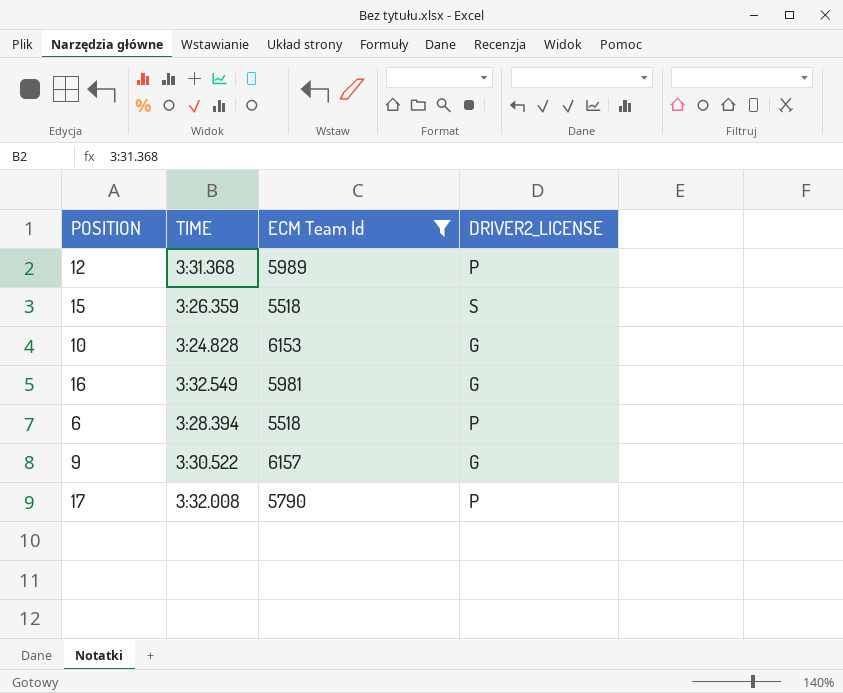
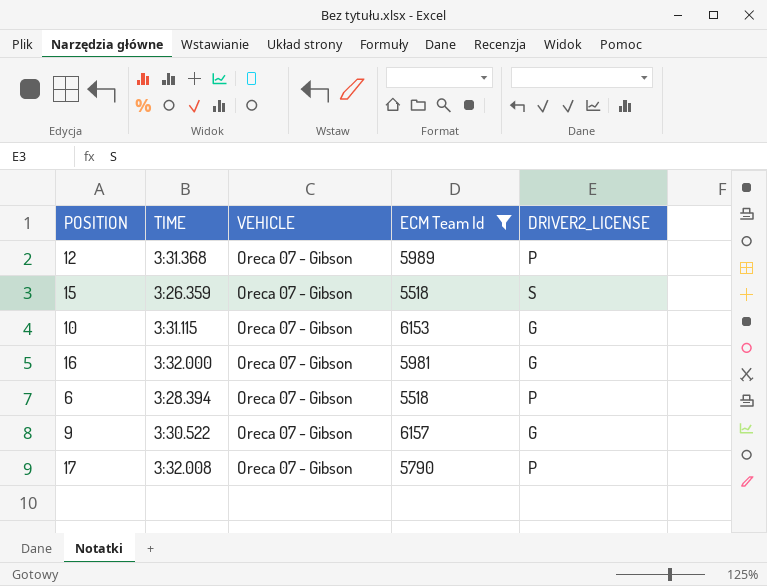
column VEHICLE | position: none -> 3
10 | TIME: 3:24.828 -> 3:31.115
16 | TIME: 3:32.549 -> 3:32.000

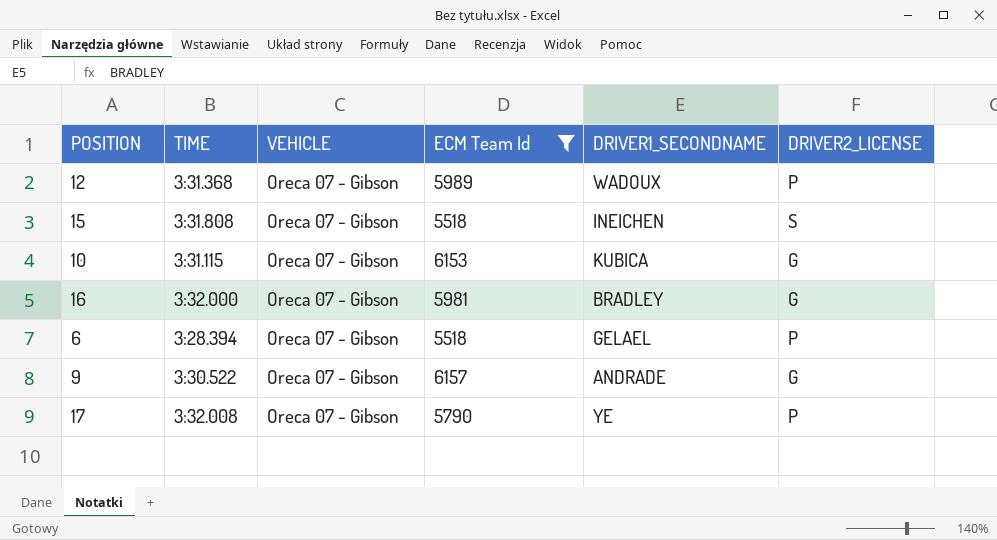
column DRIVER1_SECONDNAME | position: none -> 5
15 | TIME: 3:26.359 -> 3:31.808

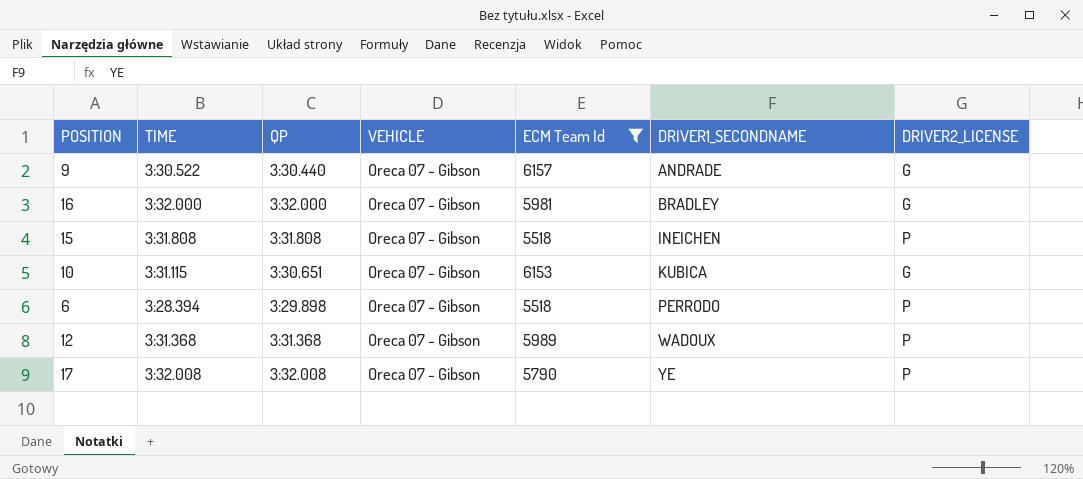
row order: none -> DRIVER1_SECONDNAME ascending
column QP | position: none -> 3
15 | DRIVER2_LICENSE: S -> P
6 | DRIVER1_SECONDNAME: GELAEL -> PERRODO

